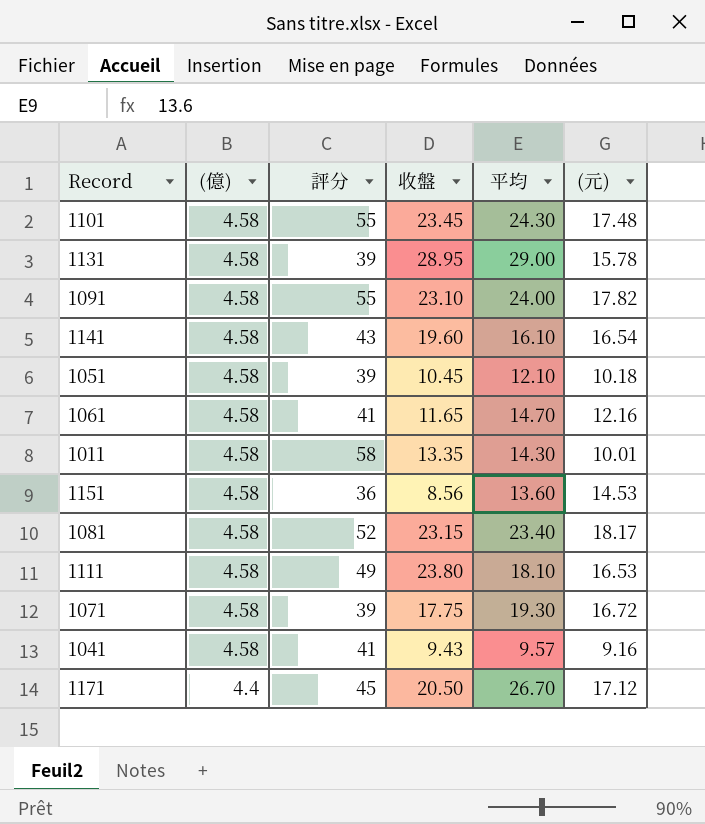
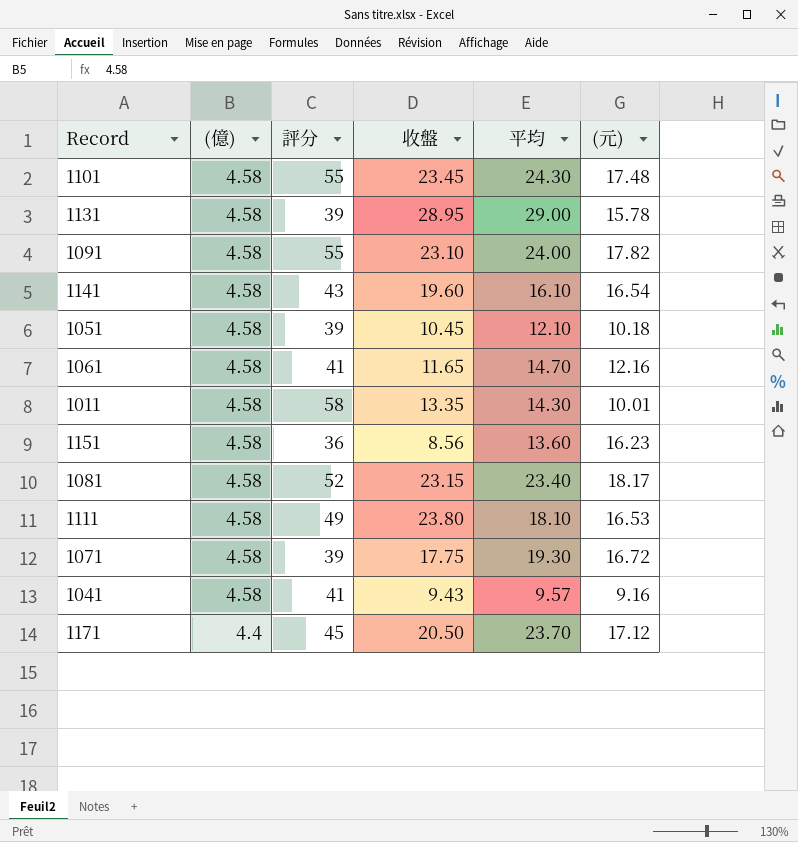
1151 | (元): 14.53 -> 16.23
1171 | 平均: 26.70 -> 23.70

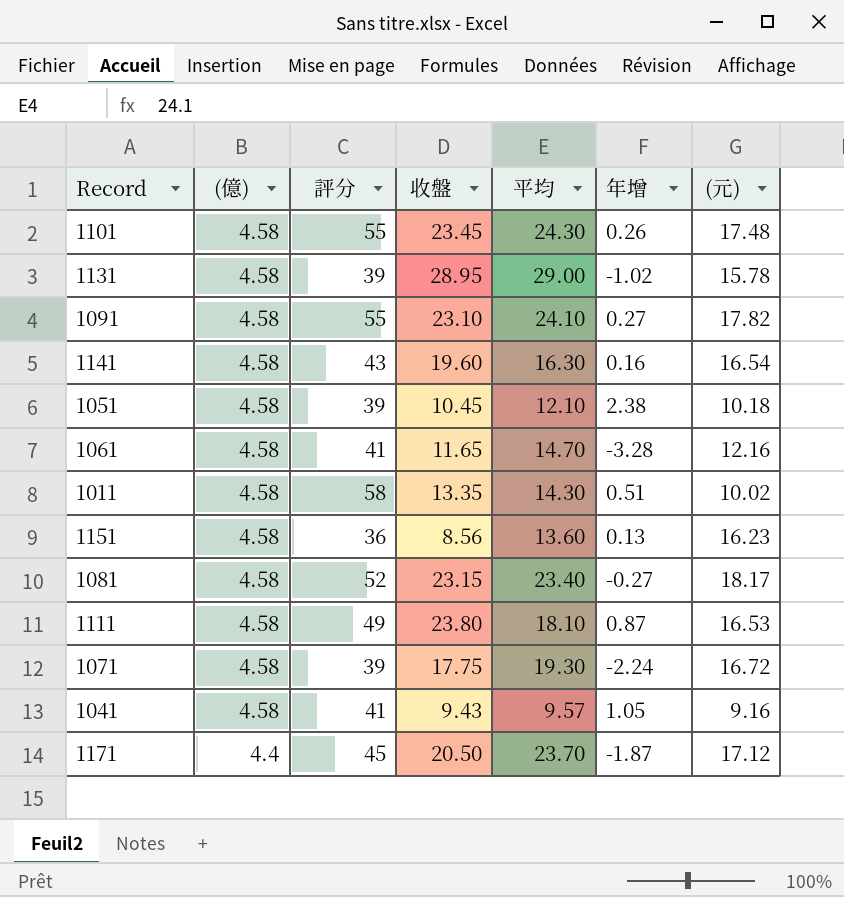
column 年增 | position: none -> 6
1091 | 平均: 24.00 -> 24.10
1141 | 平均: 16.10 -> 16.30
1011 | (元): 10.01 -> 10.02

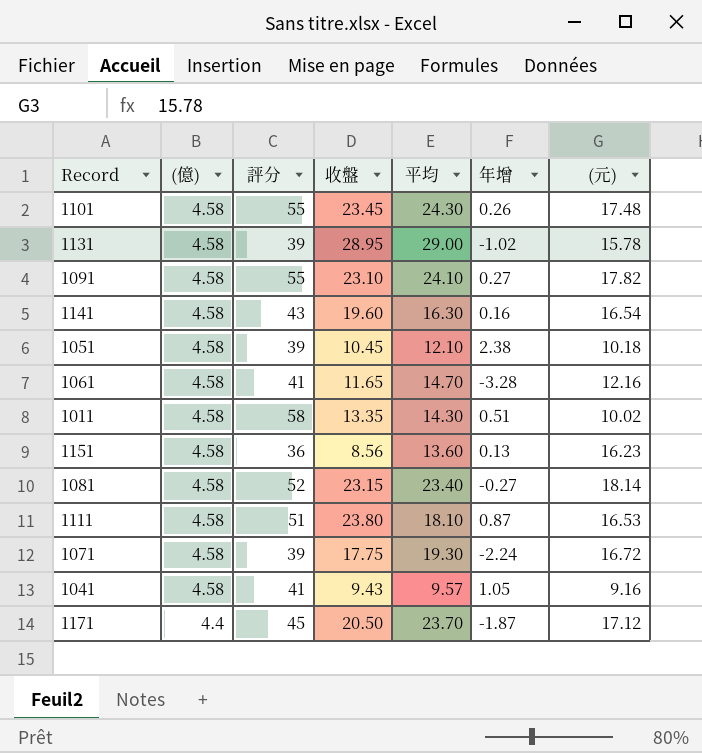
1081 | (元): 18.17 -> 18.14
1111 | 評分: 49 -> 51

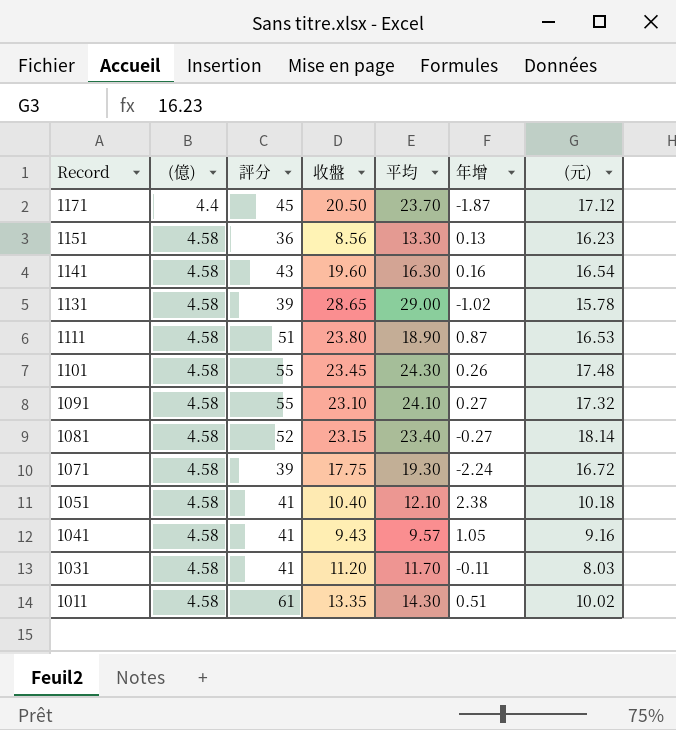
row order: (億) descending -> Record descending
row 1061: 4.58 | 41 | 11.65 | 14.70 | -3.28 | 12.16 -> none
1151 | 平均: 13.60 -> 13.30
1131 | 收盤: 28.95 -> 28.65
1111 | 平均: 18.10 -> 18.90
1091 | (元): 17.82 -> 17.32
1051 | 評分: 39 -> 41
1051 | 收盤: 10.45 -> 10.40
row 1031: none -> 4.58 | 41 | 11.20 | 11.70 | -0.11 | 8.03
1011 | 評分: 58 -> 61

